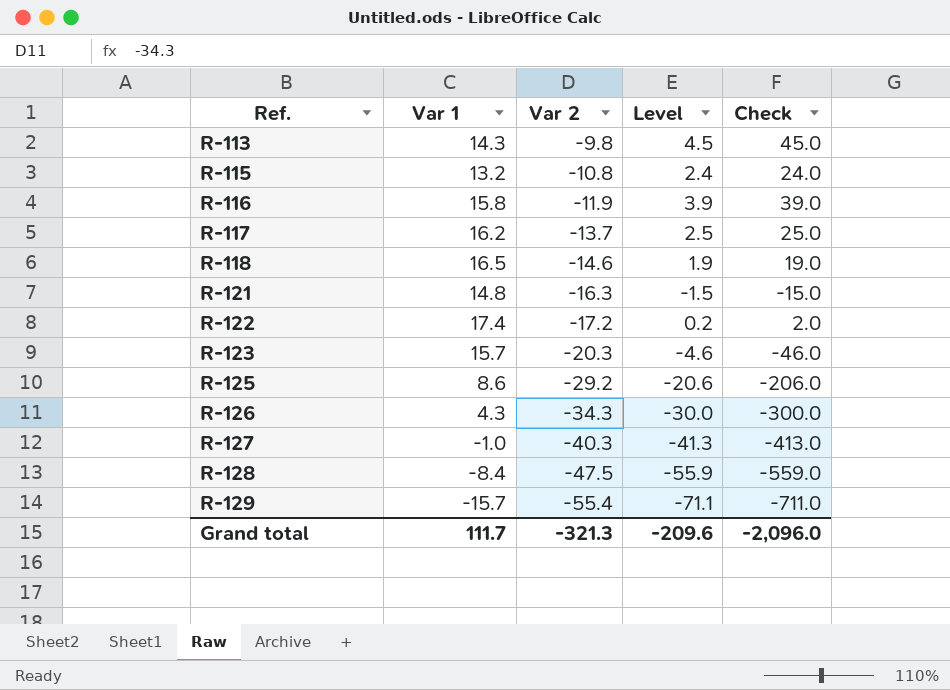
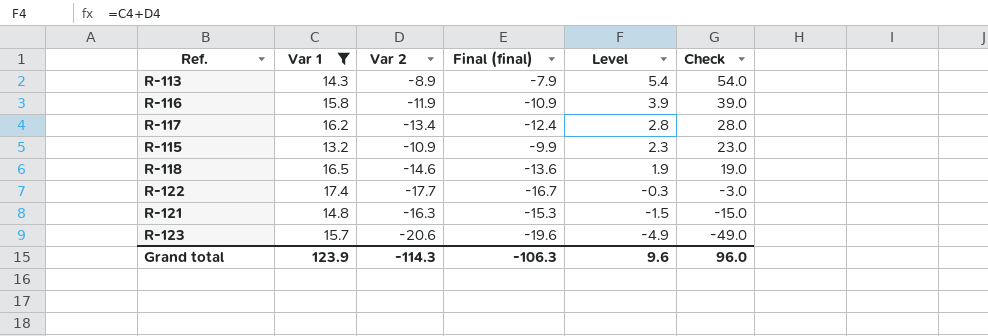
filter: none -> Var 1 >= 13.2
row order: Ref. ascending -> Level descending
column Final (final) | formula: none -> [Var 2] + 1
R-113 | Var 2: -9.8 -> -8.9
R-113 | Level: 4.5 -> 5.4
R-113 | Check: 45.0 -> 54.0
R-117 | Var 2: -13.7 -> -13.4
R-117 | Level: 2.5 -> 2.8
R-117 | Check: 25.0 -> 28.0
R-115 | Var 2: -10.8 -> -10.9
R-115 | Level: 2.4 -> 2.3
R-115 | Check: 24.0 -> 23.0
R-122 | Var 2: -17.2 -> -17.7
R-122 | Level: 0.2 -> -0.3
R-122 | Check: 2.0 -> -3.0
R-123 | Var 2: -20.3 -> -20.6
R-123 | Level: -4.6 -> -4.9
R-123 | Check: -46.0 -> -49.0
Grand total | Var 1: 111.7 -> 123.9
Grand total | Var 2: -321.3 -> -114.3
Grand total | Level: -209.6 -> 9.6
Grand total | Check: -2,096.0 -> 96.0

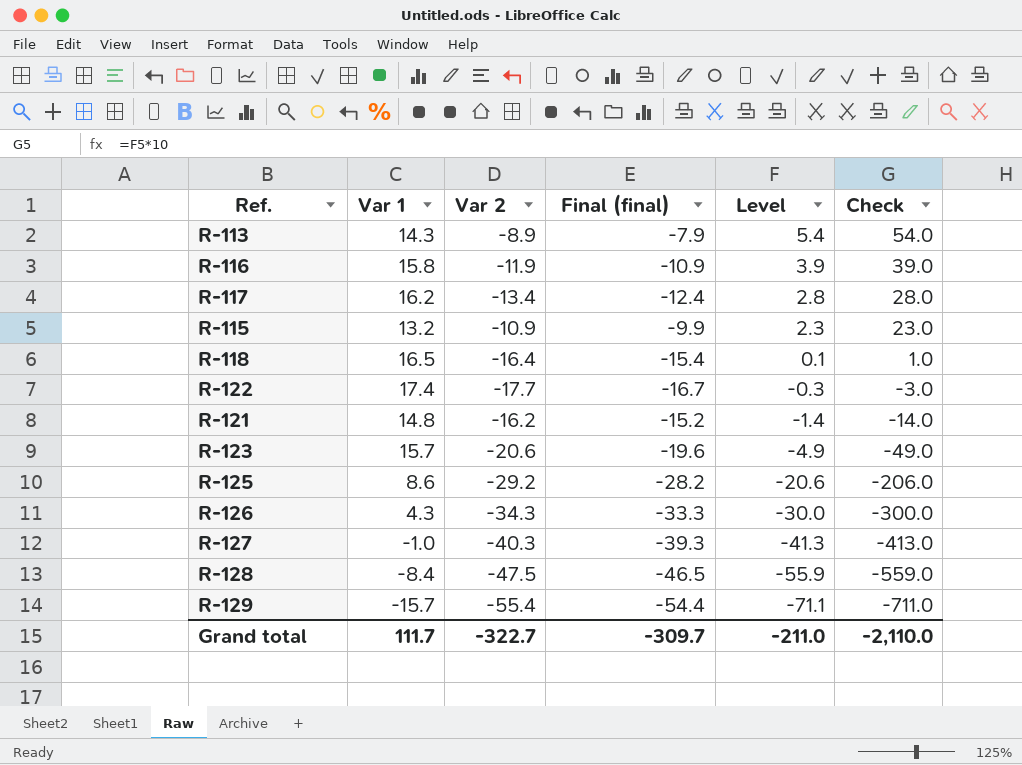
filter: Var 1 >= 13.2 -> none
R-118 | Var 2: -14.6 -> -16.4
R-118 | Final (final): -13.6 -> -15.4
R-118 | Level: 1.9 -> 0.1
R-118 | Check: 19.0 -> 1.0
R-121 | Var 2: -16.3 -> -16.2
R-121 | Final (final): -15.3 -> -15.2
R-121 | Level: -1.5 -> -1.4
R-121 | Check: -15.0 -> -14.0
Grand total | Var 1: 123.9 -> 111.7
Grand total | Var 2: -114.3 -> -322.7
Grand total | Final (final): -106.3 -> -309.7
Grand total | Level: 9.6 -> -211.0
Grand total | Check: 96.0 -> -2,110.0

